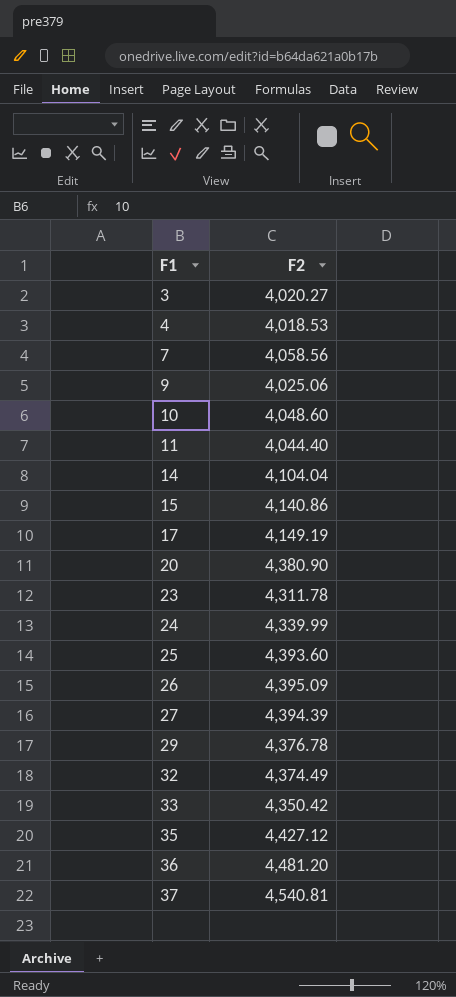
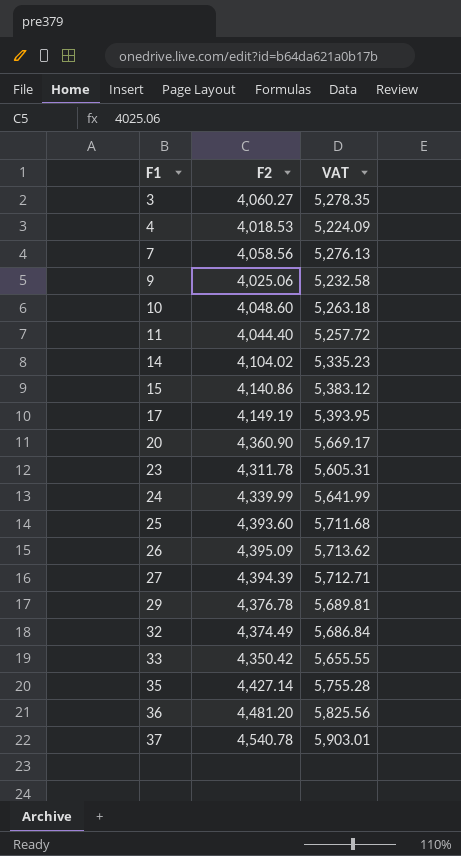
column VAT | formula: none -> [F2] * 1.3
3 | F2: 4,020.27 -> 4,060.27
14 | F2: 4,104.04 -> 4,104.02
20 | F2: 4,380.90 -> 4,360.90
35 | F2: 4,427.12 -> 4,427.14
37 | F2: 4,540.81 -> 4,540.78

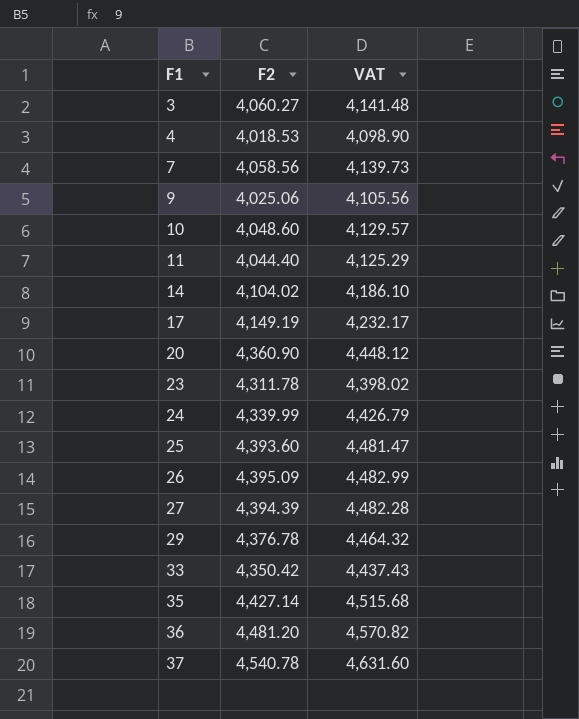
column VAT | formula: [F2] * 1.3 -> [F2] * 1.02
row 15: 4,140.86 | 5,383.12 -> none
row 32: 4,374.49 | 5,686.84 -> none

